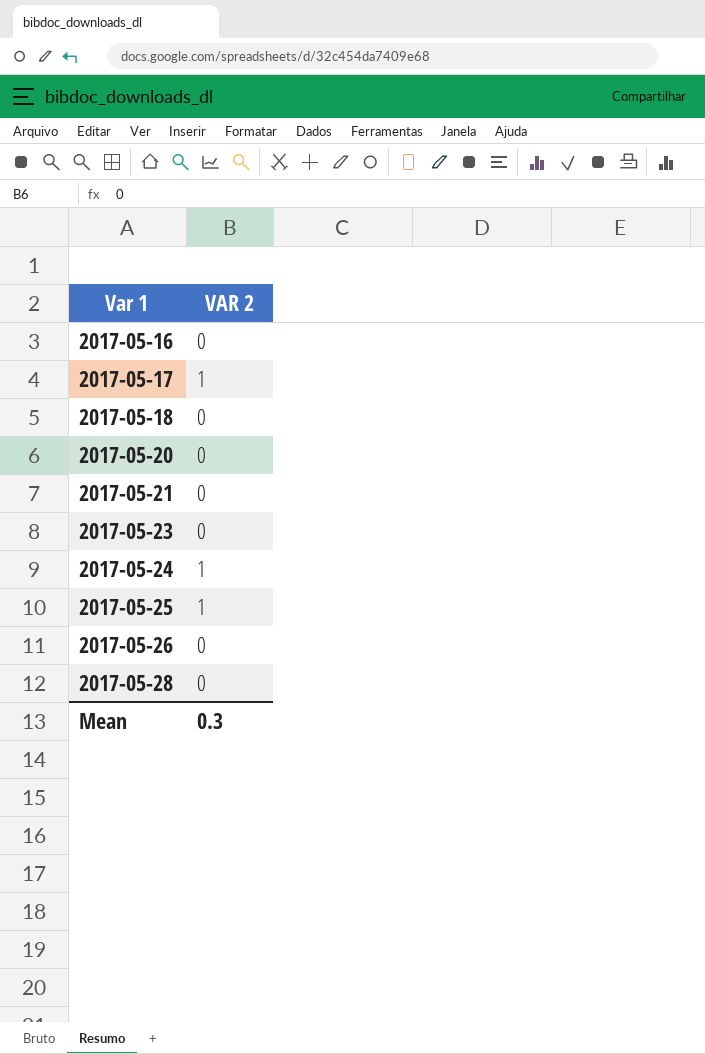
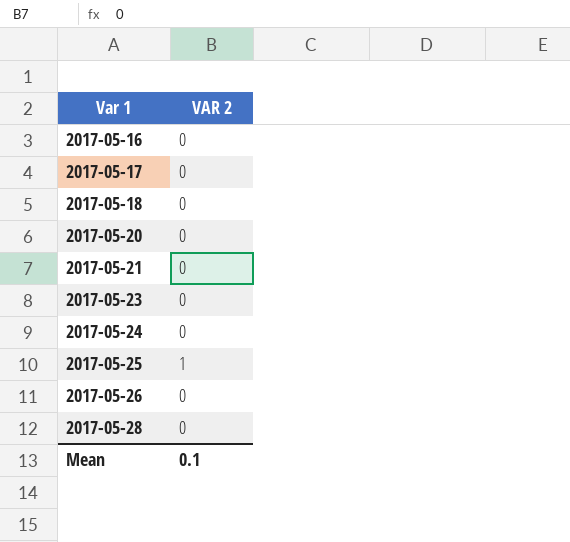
2017-05-17 | VAR 2: 1 -> 0
2017-05-24 | VAR 2: 1 -> 0
Mean | VAR 2: 0.3 -> 0.1

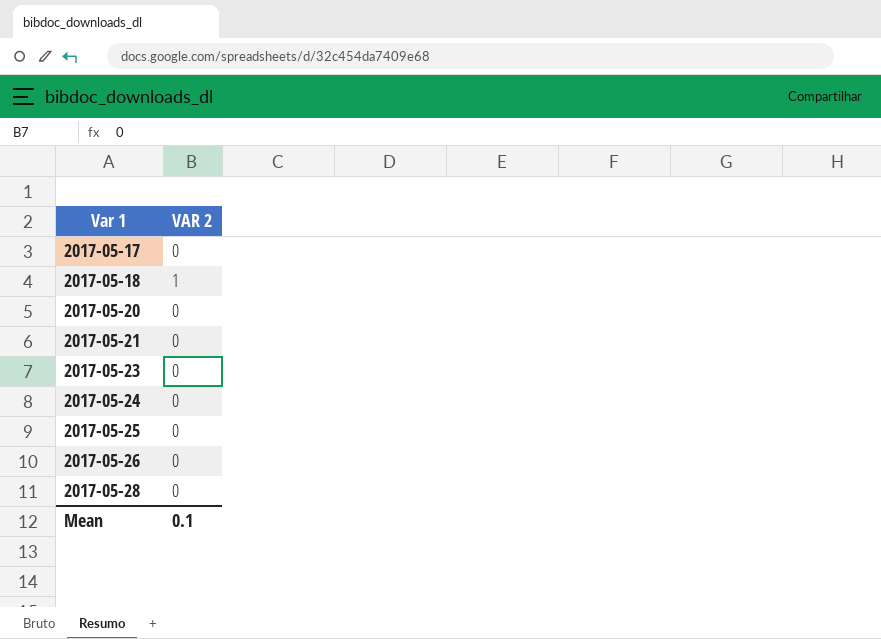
row 2017-05-16: 0 -> none
2017-05-18 | VAR 2: 0 -> 1
2017-05-25 | VAR 2: 1 -> 0

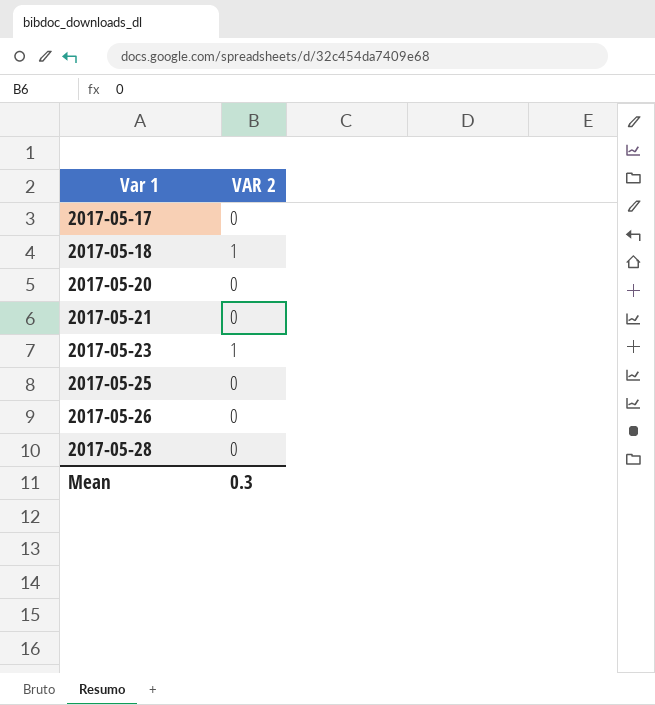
row 2017-05-24: 0 -> none
2017-05-23 | VAR 2: 0 -> 1
Mean | VAR 2: 0.1 -> 0.3

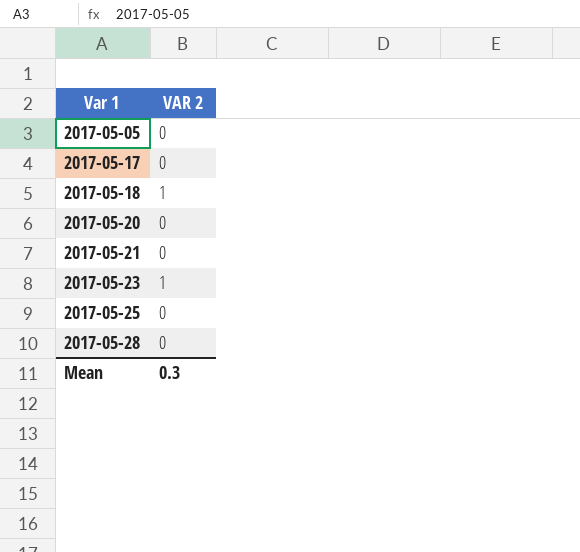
row 2017-05-26: 0 -> none
row 2017-05-05: none -> 0

